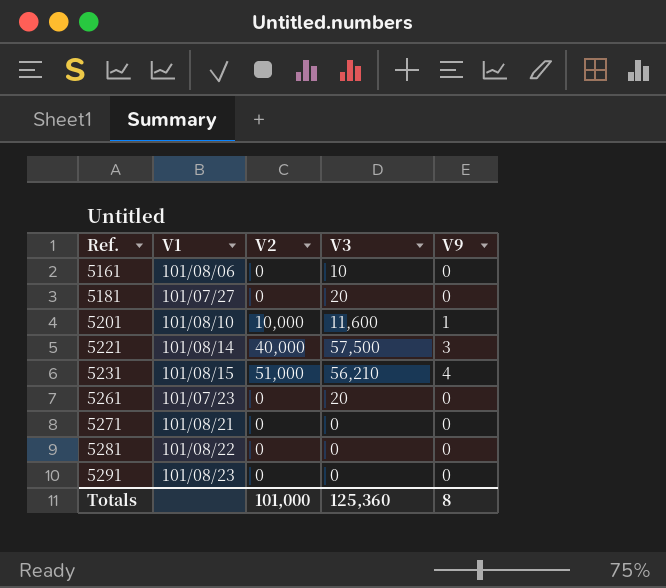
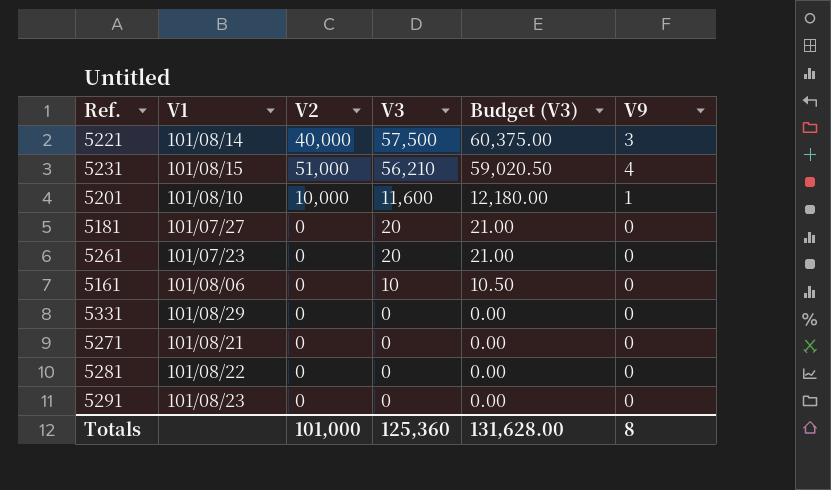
row order: Ref. ascending -> V3 descending
column Budget (V3) | formula: none -> [V3] * 1.05
row 5331: none -> 101/08/29 | 0 | 0 | 0.00 | 0

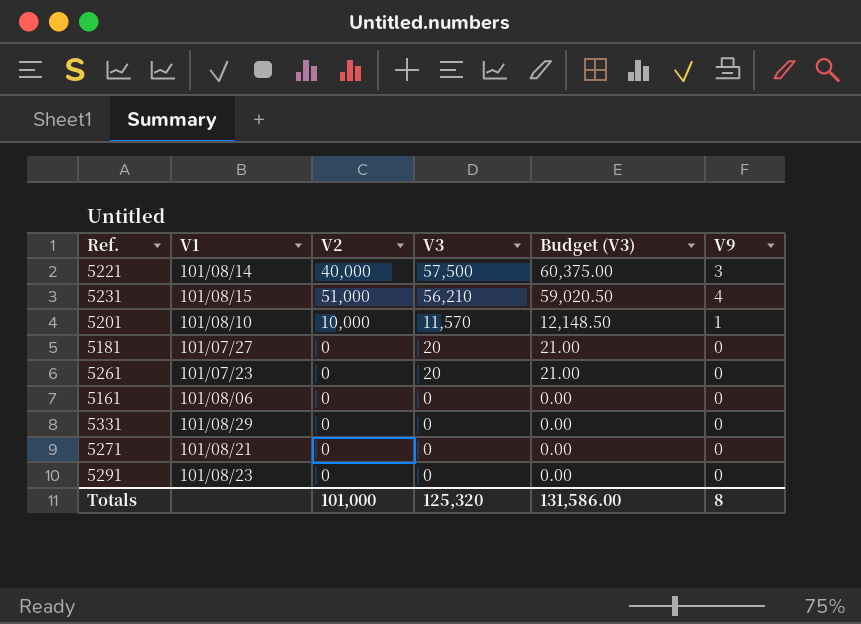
row 5281: 101/08/22 | 0 | 0 | 0.00 | 0 -> none
5201 | V3: 11,600 -> 11,570
5201 | Budget (V3): 12,180.00 -> 12,148.50
5161 | V3: 10 -> 0
5161 | Budget (V3): 10.50 -> 0.00
Totals | V3: 125,360 -> 125,320
Totals | Budget (V3): 131,628.00 -> 131,586.00

